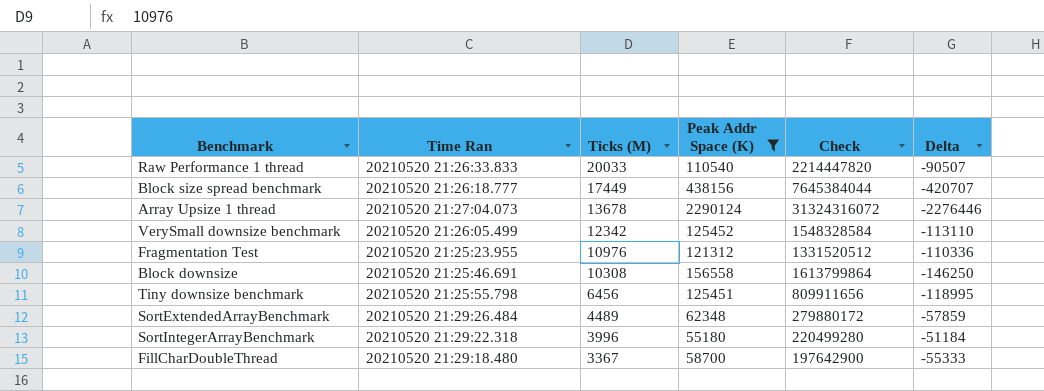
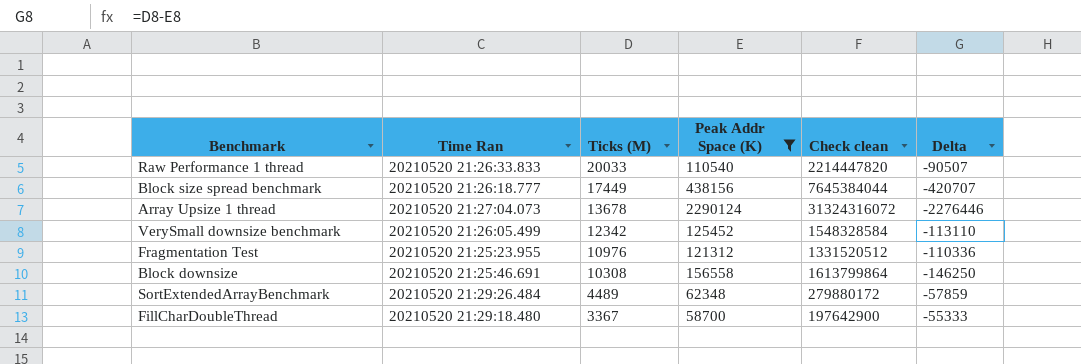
column name: Check -> Check clean
row Tiny downsize benchmark: 20210520 21:25:55.798 | 6456 | 125451 | 809911656 | -118995 -> none
row SortIntegerArrayBenchmark: 20210520 21:29:22.318 | 3996 | 55180 | 220499280 | -51184 -> none

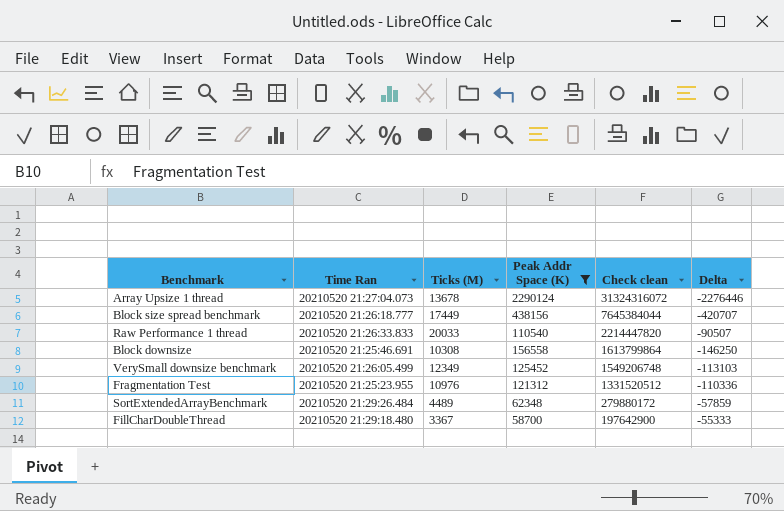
row order: Ticks (M) descending -> Check clean descending
VerySmall downsize benchmark | Ticks (M): 12342 -> 12349
VerySmall downsize benchmark | Check clean: 1548328584 -> 1549206748
VerySmall downsize benchmark | Delta: -113110 -> -113103

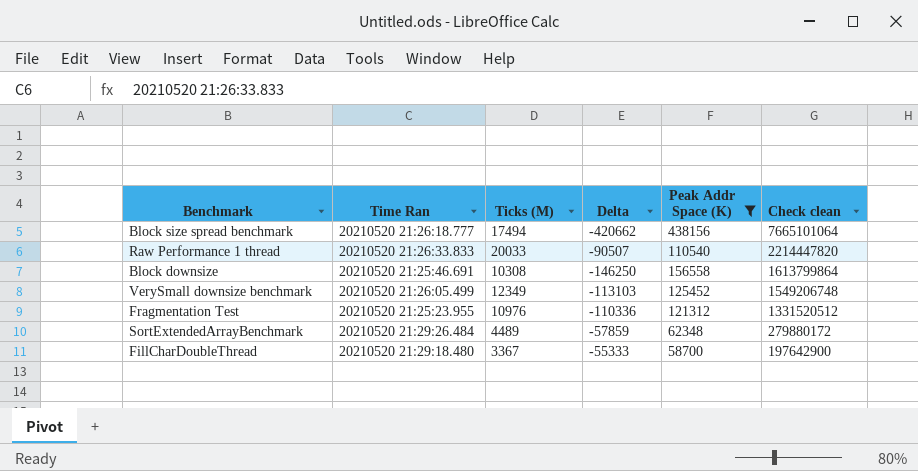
column Delta | position: 6 -> 4
row Array Upsize 1 thread: 20210520 21:27:04.073 | 13678 | 2290124 | 31324316072 | -2276446 -> none
Block size spread benchmark | Ticks (M): 17449 -> 17494
Block size spread benchmark | Delta: -420707 -> -420662
Block size spread benchmark | Check clean: 7645384044 -> 7665101064

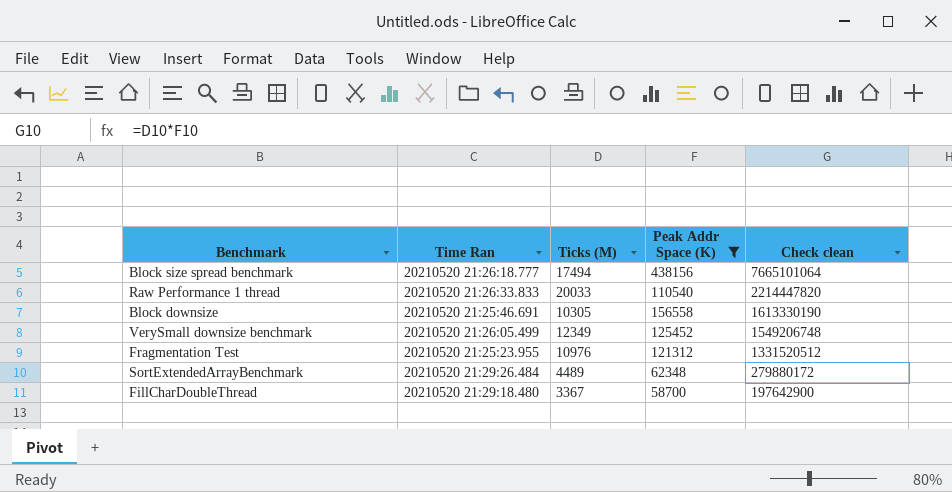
column Delta | formula: [Ticks (M)] - [Peak Addr Space (K)] -> none
Block downsize | Ticks (M): 10308 -> 10305
Block downsize | Check clean: 1613799864 -> 1613330190

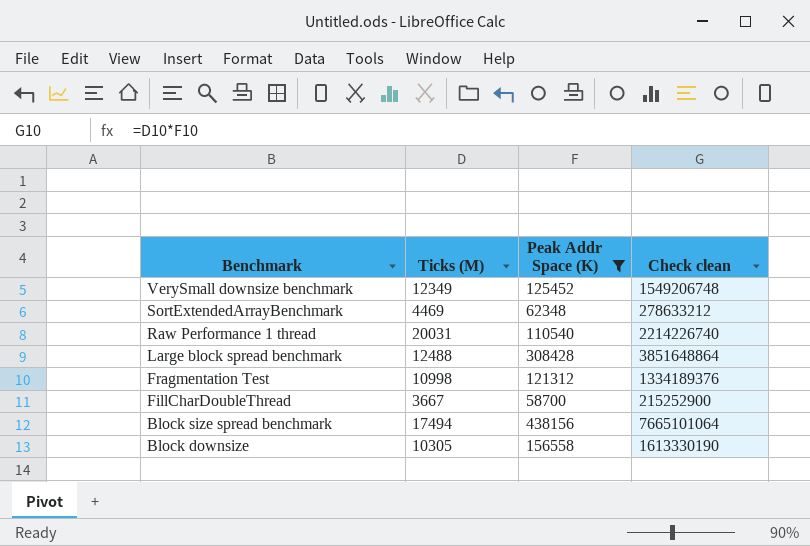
row order: Check clean descending -> Benchmark descending
column Time Ran | position: 2 -> none
SortExtendedArrayBenchmark | Ticks (M): 4489 -> 4469
SortExtendedArrayBenchmark | Check clean: 279880172 -> 278633212
Raw Performance 1 thread | Ticks (M): 20033 -> 20031
Raw Performance 1 thread | Check clean: 2214447820 -> 2214226740
row Large block spread benchmark: none -> 12488 | 308428 | 3851648864
Fragmentation Test | Ticks (M): 10976 -> 10998
Fragmentation Test | Check clean: 1331520512 -> 1334189376
FillCharDoubleThread | Ticks (M): 3367 -> 3667
FillCharDoubleThread | Check clean: 197642900 -> 215252900

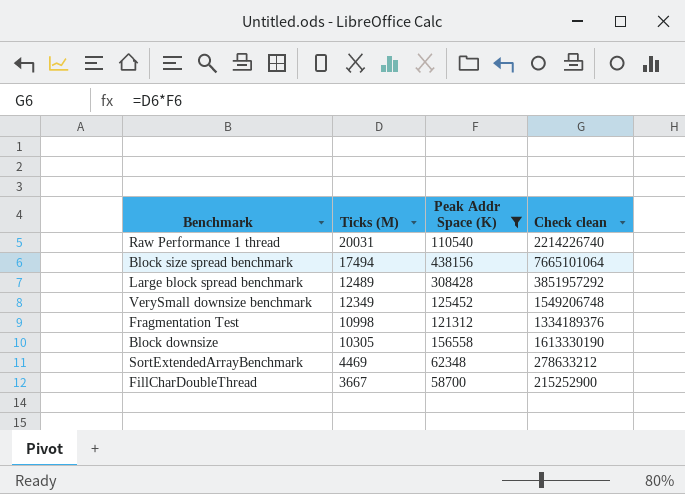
row order: Benchmark descending -> Ticks (M) descending
Large block spread benchmark | Ticks (M): 12488 -> 12489
Large block spread benchmark | Check clean: 3851648864 -> 3851957292

